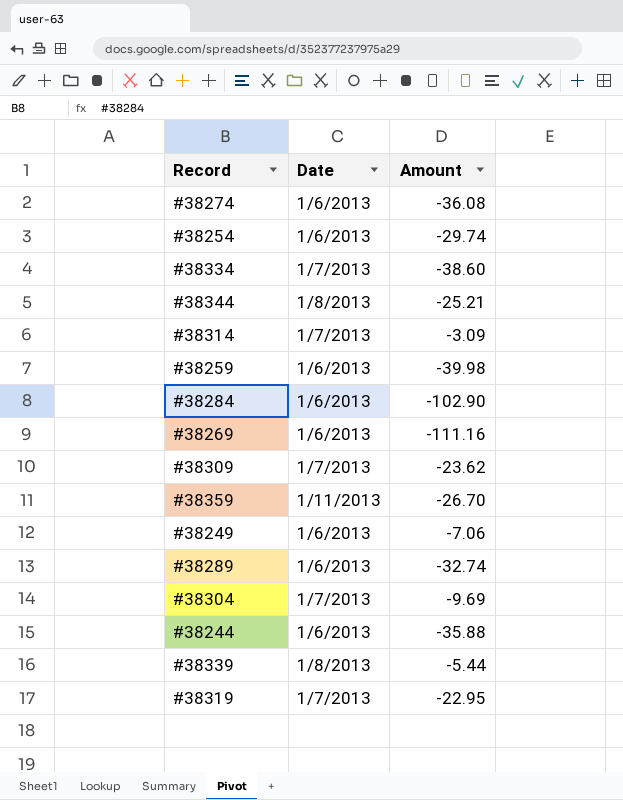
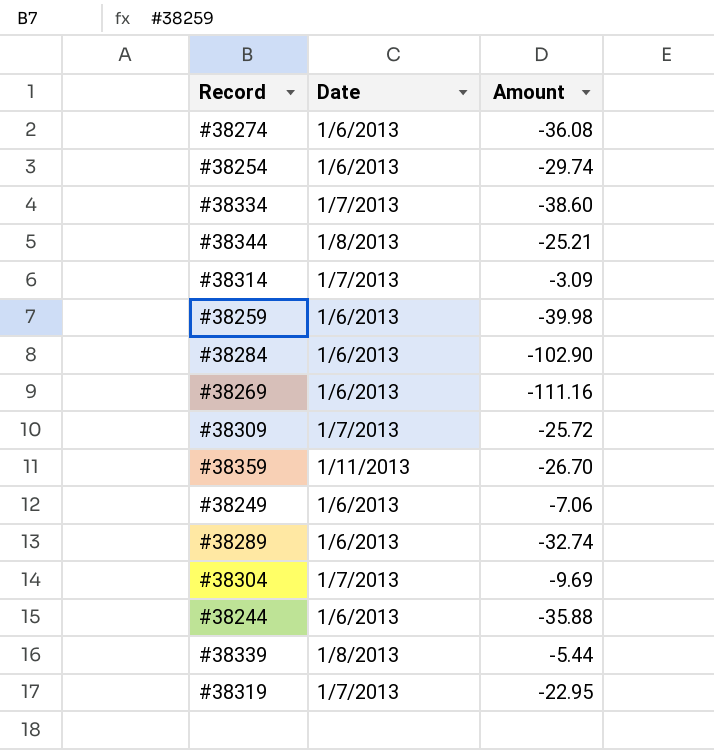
#38309 | Amount: -23.62 -> -25.72

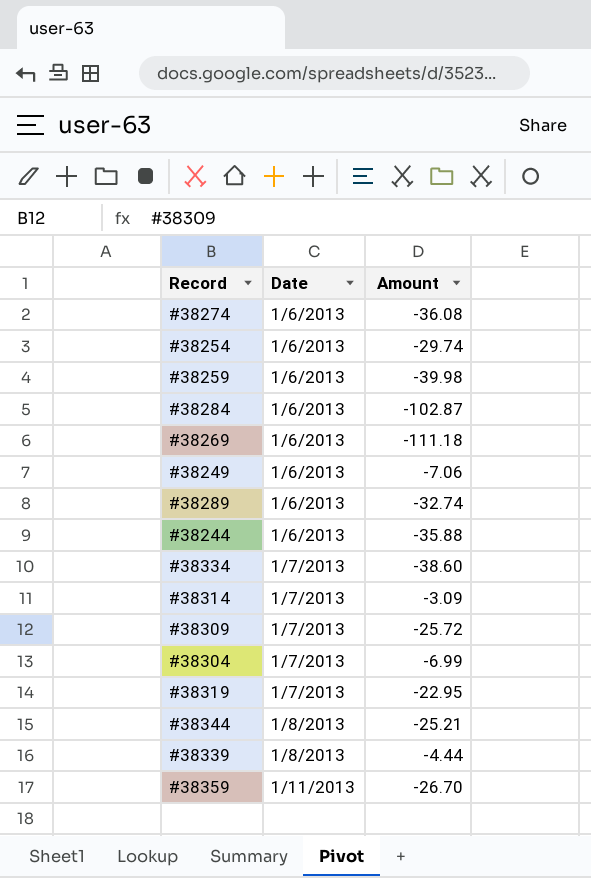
row order: none -> Date ascending
#38284 | Amount: -102.90 -> -102.87
#38269 | Amount: -111.16 -> -111.18
#38304 | Amount: -9.69 -> -6.99
#38339 | Amount: -5.44 -> -4.44

